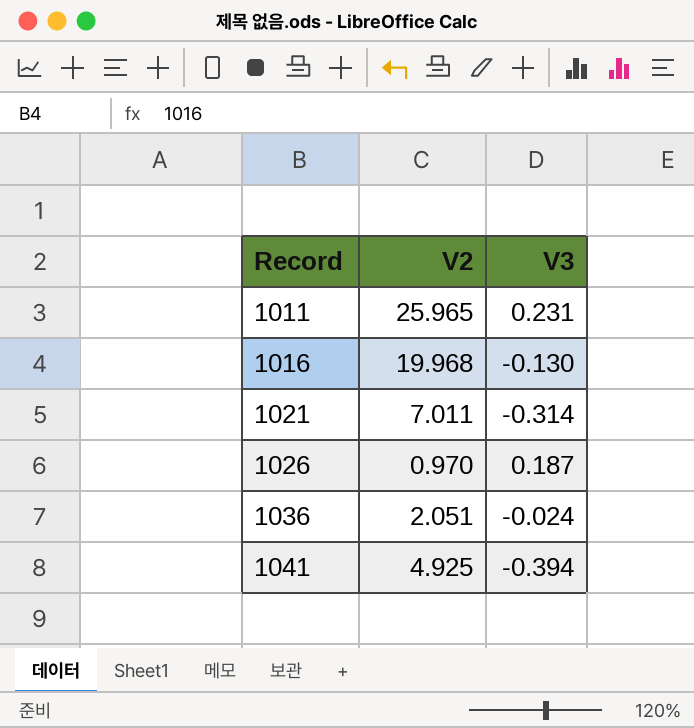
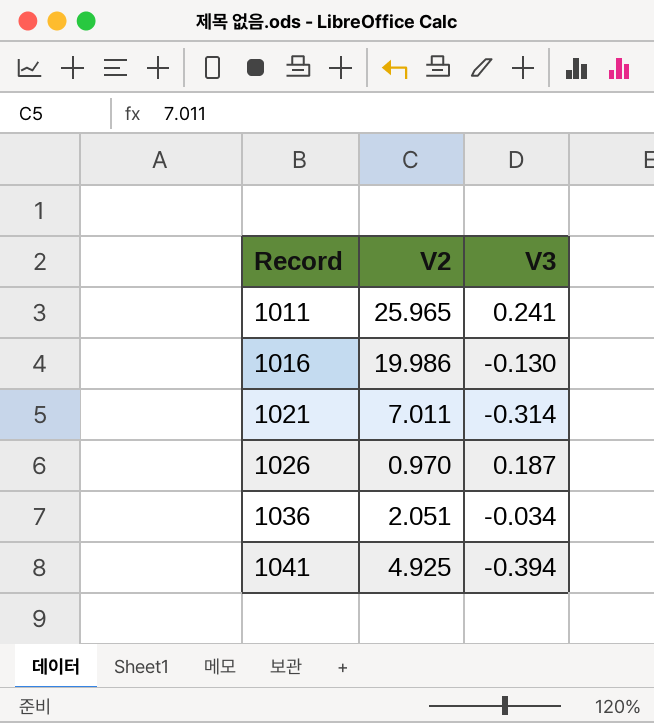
1011 | V3: 0.231 -> 0.241
1016 | V2: 19.968 -> 19.986
1036 | V3: -0.024 -> -0.034

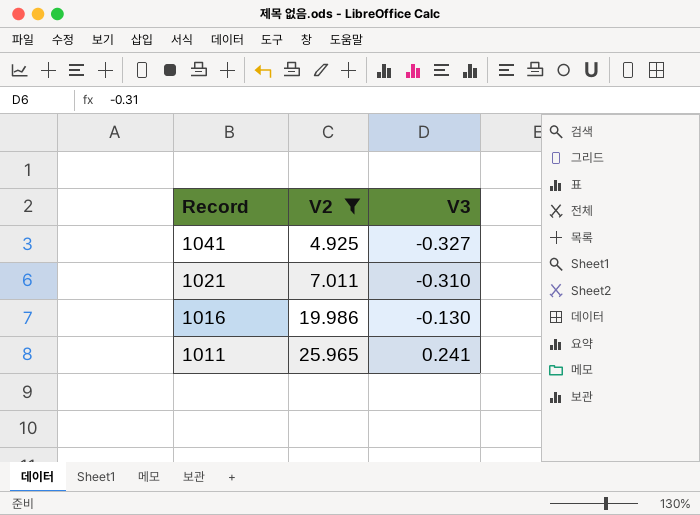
filter: none -> V2 >= 4.925
row order: Record ascending -> Record descending
1041 | V3: -0.394 -> -0.327
1021 | V3: -0.314 -> -0.310

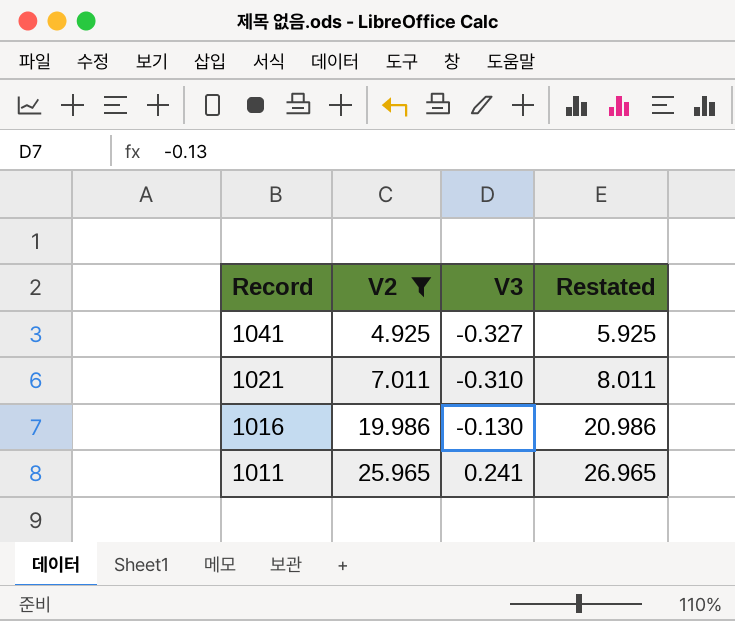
column Restated | formula: none -> [V2] + 1

